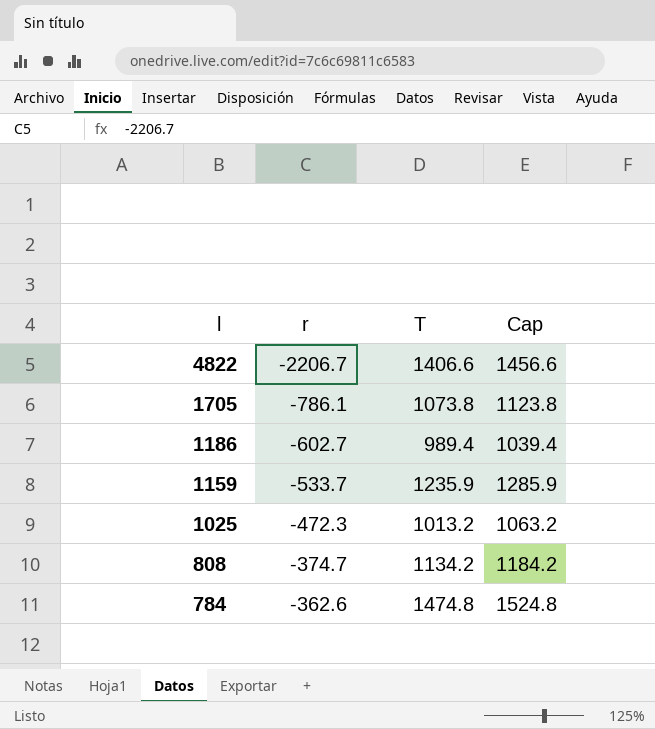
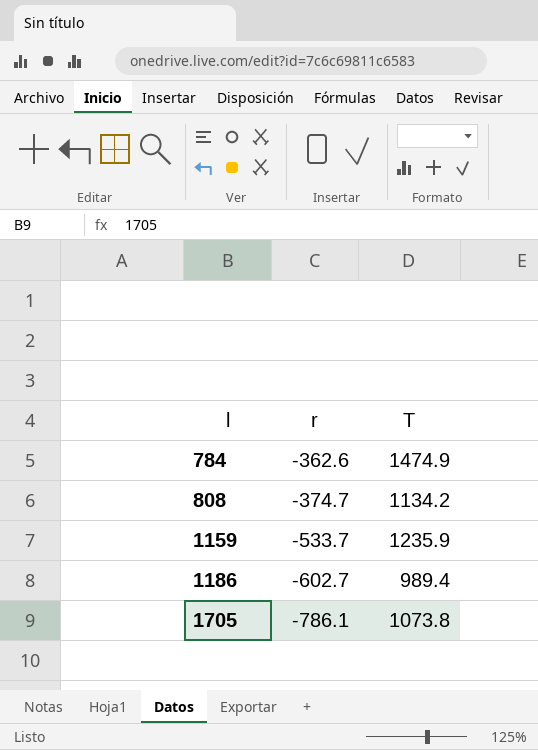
row order: l descending -> l ascending
column Cap | formula: [T] + 50 -> none
row 4822: -2206.7 | 1406.6 | 1456.6 -> none
row 1025: -472.3 | 1013.2 | 1063.2 -> none
784 | T: 1474.8 -> 1474.9

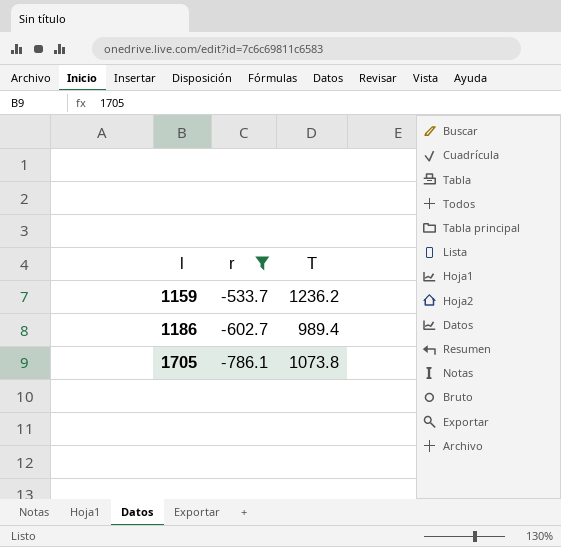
filter: none -> r <= -533.7
1159 | T: 1235.9 -> 1236.2

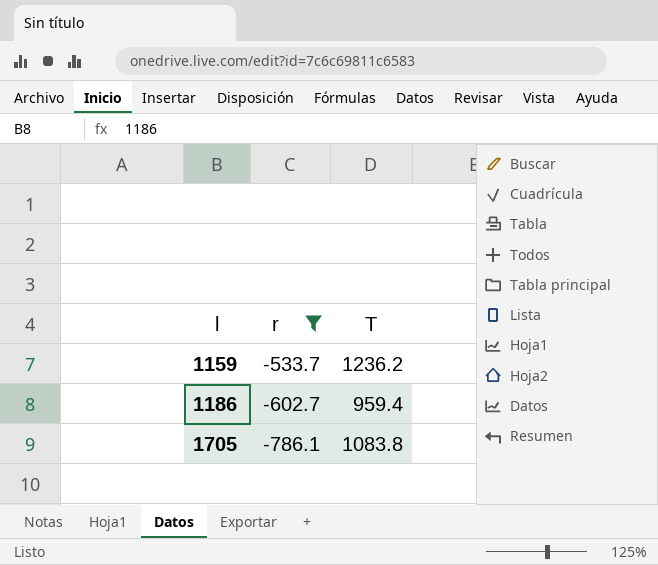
1186 | T: 989.4 -> 959.4
1705 | T: 1073.8 -> 1083.8

